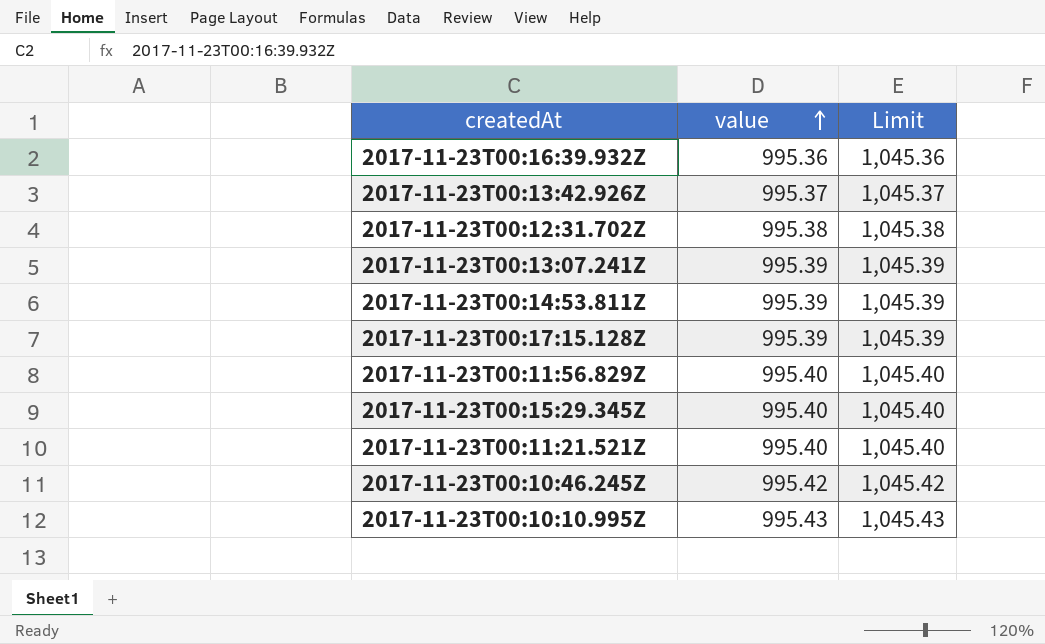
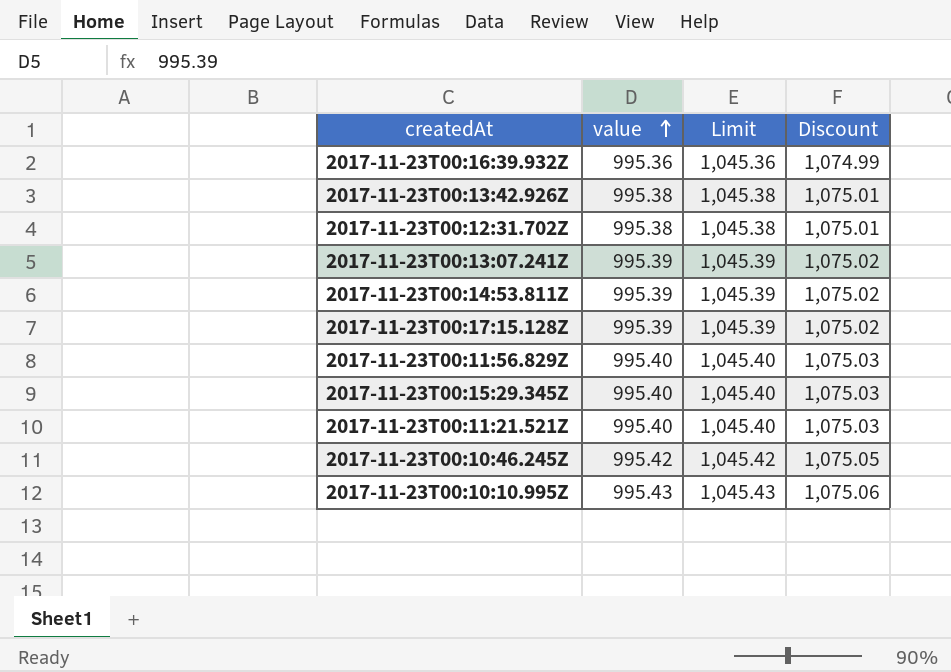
column Discount | formula: none -> [value] * 1.08
2017-11-23T00:13:42.926Z | value: 995.37 -> 995.38
2017-11-23T00:13:42.926Z | Limit: 1,045.37 -> 1,045.38

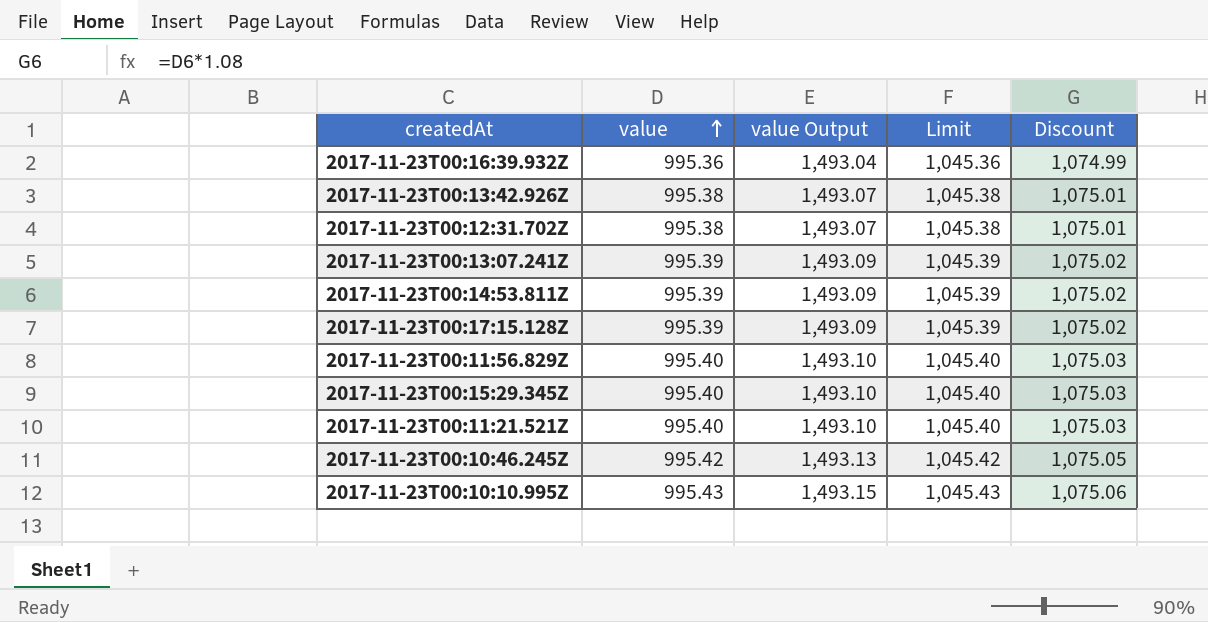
column value Output | formula: none -> [value] * 1.5

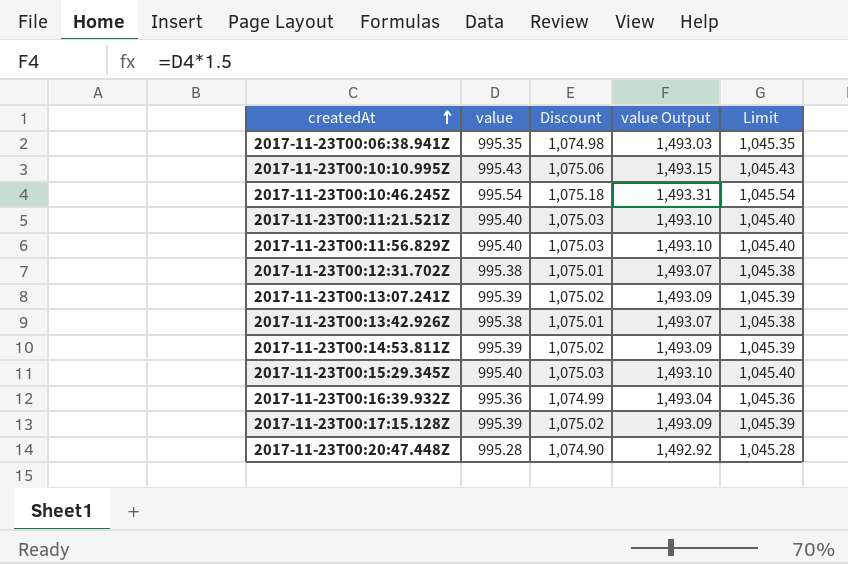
row order: value ascending -> createdAt ascending
column Discount | position: 5 -> 3
row 2017-11-23T00:06:38.941Z: none -> 995.35 | 1,074.98 | 1,493.03 | 1,045.35
2017-11-23T00:10:46.245Z | value: 995.42 -> 995.54
2017-11-23T00:10:46.245Z | Discount: 1,075.05 -> 1,075.18
2017-11-23T00:10:46.245Z | value Output: 1,493.13 -> 1,493.31
2017-11-23T00:10:46.245Z | Limit: 1,045.42 -> 1,045.54
row 2017-11-23T00:20:47.448Z: none -> 995.28 | 1,074.90 | 1,492.92 | 1,045.28

